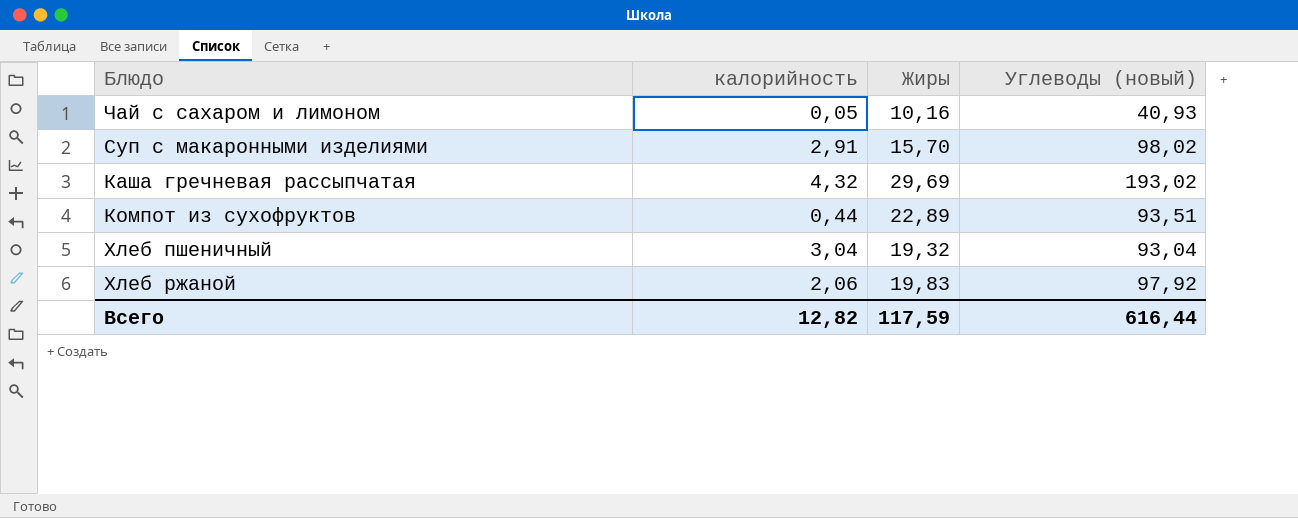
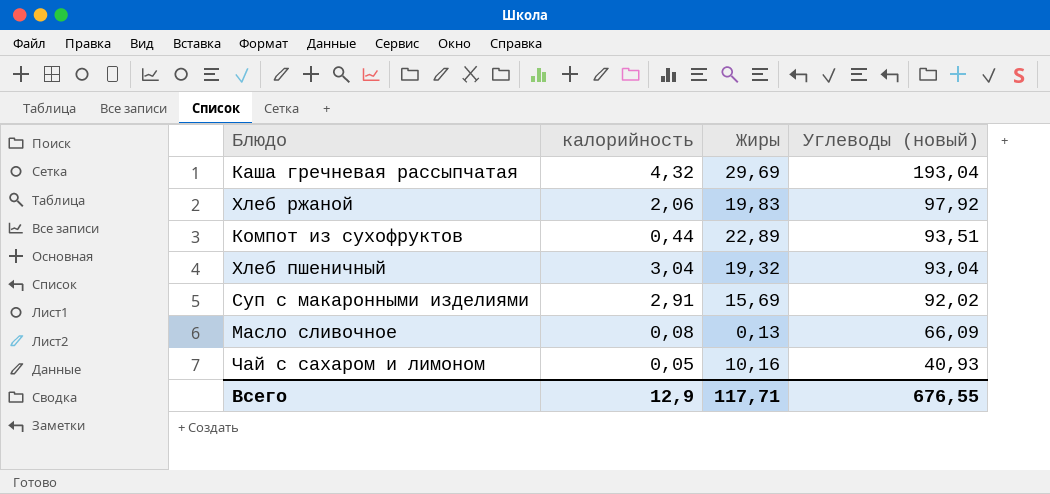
row order: none -> Углеводы (новый) descending
Каша гречневая рассыпчатая | Углеводы (новый): 193,02 -> 193,04
Суп с макаронными изделиями | Жиры: 15,70 -> 15,69
Суп с макаронными изделиями | Углеводы (новый): 98,02 -> 92,02
row Масло сливочное: none -> 0,08 | 0,13 | 66,09
Всего | калорийность: 12,82 -> 12,9
Всего | Жиры: 117,59 -> 117,71
Всего | Углеводы (новый): 616,44 -> 676,55

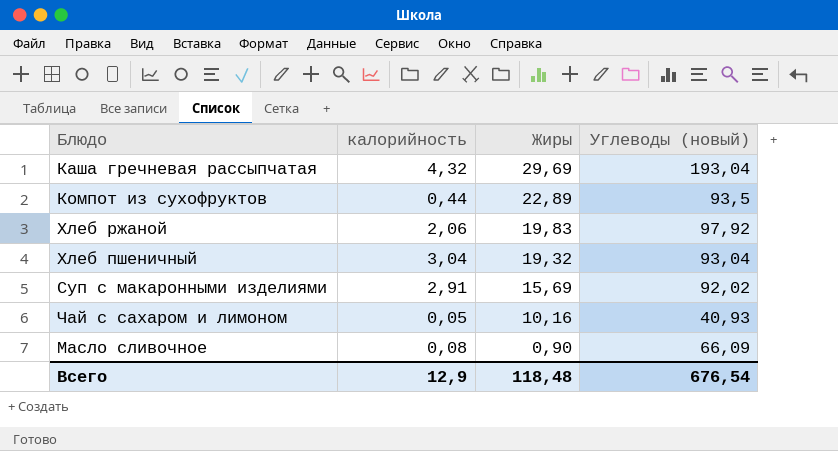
row order: Углеводы (новый) descending -> Жиры descending
Компот из сухофруктов | Углеводы (новый): 93,51 -> 93,5
Масло сливочное | Жиры: 0,13 -> 0,90
Всего | Жиры: 117,71 -> 118,48
Всего | Углеводы (новый): 676,55 -> 676,54

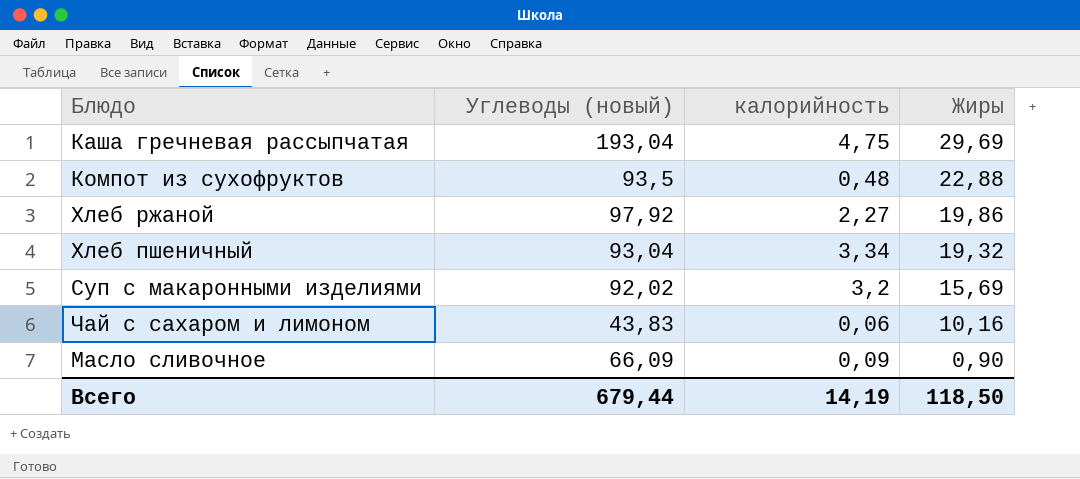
column Углеводы (новый) | position: 4 -> 2
Каша гречневая рассыпчатая | калорийность: 4,32 -> 4,75
Компот из сухофруктов | калорийность: 0,44 -> 0,48
Компот из сухофруктов | Жиры: 22,89 -> 22,88
Хлеб ржаной | калорийность: 2,06 -> 2,27
Хлеб ржаной | Жиры: 19,83 -> 19,86
Хлеб пшеничный | калорийность: 3,04 -> 3,34
Суп с макаронными изделиями | калорийность: 2,91 -> 3,2
Чай с сахаром и лимоном | Углеводы (новый): 40,93 -> 43,83
Чай с сахаром и лимоном | калорийность: 0,05 -> 0,06
Масло сливочное | калорийность: 0,08 -> 0,09
Всего | Углеводы (новый): 676,54 -> 679,44
Всего | калорийность: 12,9 -> 14,19
Всего | Жиры: 118,48 -> 118,50

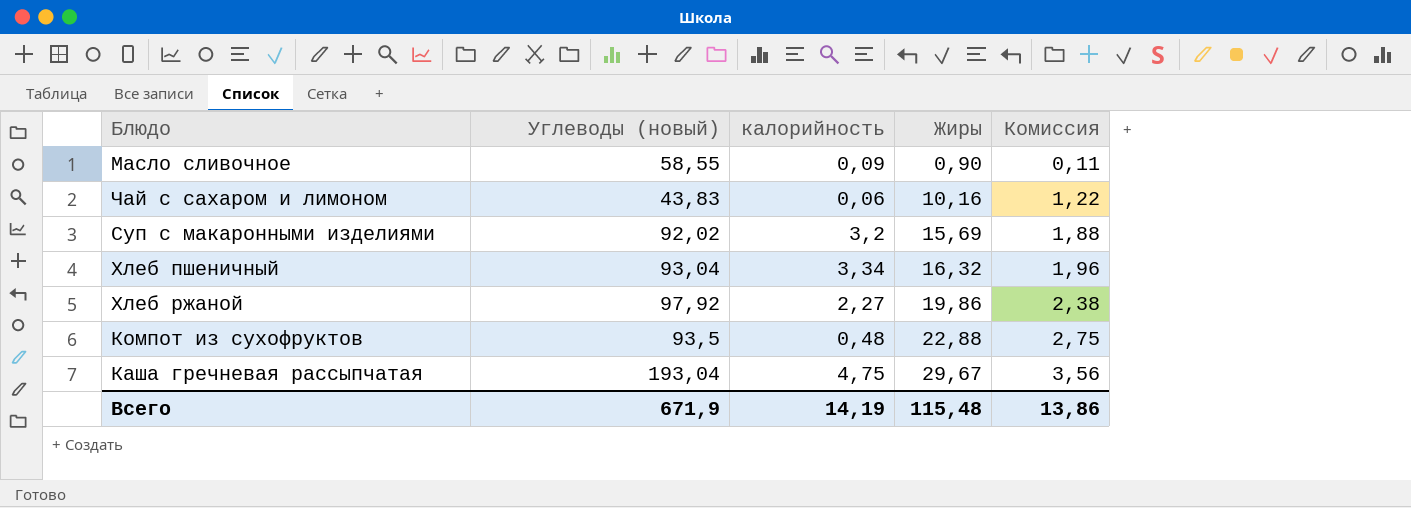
row order: Жиры descending -> Жиры ascending
column Комиссия | formula: none -> [Жиры] * 0,12
Масло сливочное | Углеводы (новый): 66,09 -> 58,55
Хлеб пшеничный | Жиры: 19,32 -> 16,32
Каша гречневая рассыпчатая | Жиры: 29,69 -> 29,67
Всего | Углеводы (новый): 679,44 -> 671,9
Всего | Жиры: 118,50 -> 115,48

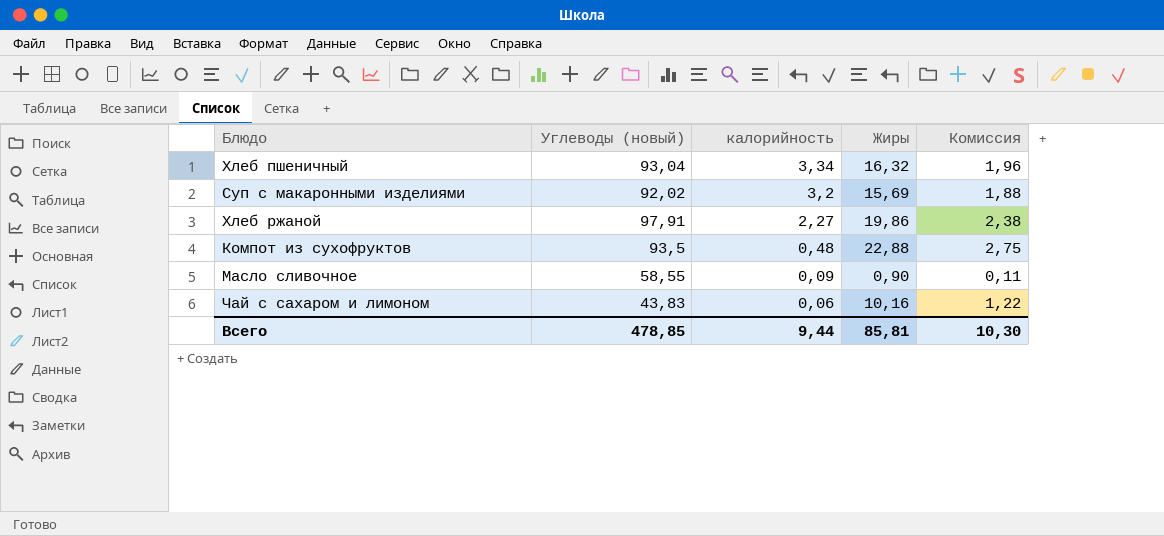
row order: Жиры ascending -> калорийность descending
row Каша гречневая рассыпчатая: 193,04 | 4,75 | 29,67 | 3,56 -> none
Хлеб ржаной | Углеводы (новый): 97,92 -> 97,91
Всего | Углеводы (новый): 671,9 -> 478,85
Всего | калорийность: 14,19 -> 9,44
Всего | Жиры: 115,48 -> 85,81
Всего | Комиссия: 13,86 -> 10,30

